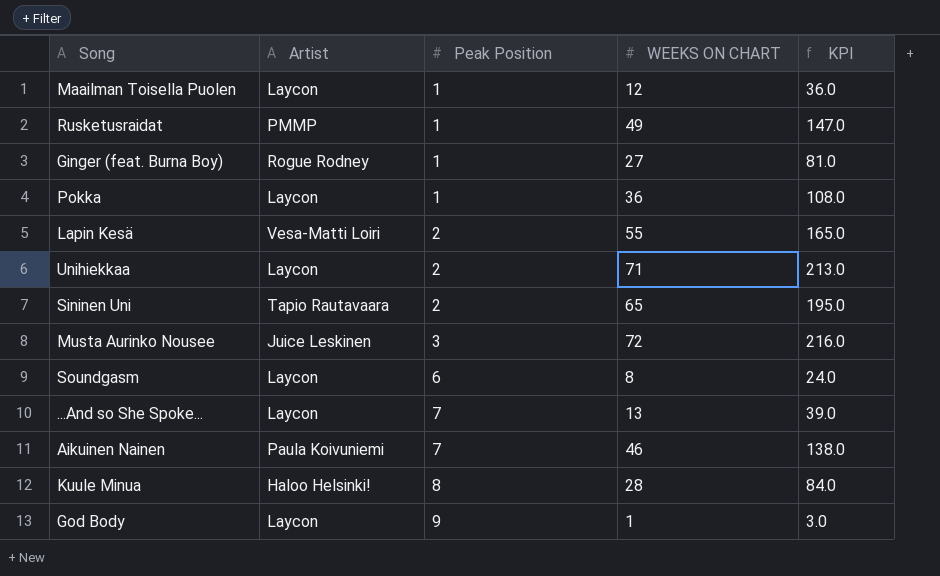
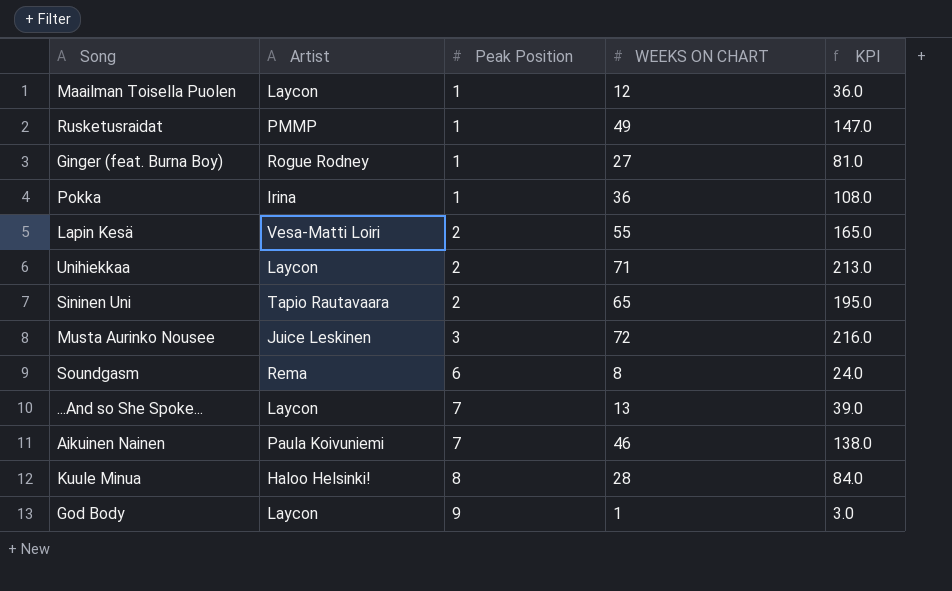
Pokka | Artist: Laycon -> Irina
Soundgasm | Artist: Laycon -> Rema

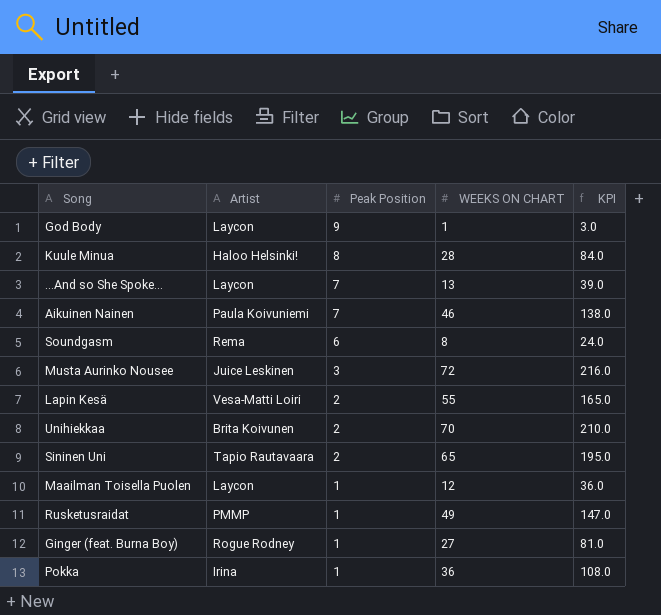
row order: Peak Position ascending -> Peak Position descending
Unihiekkaa | Artist: Laycon -> Brita Koivunen
Unihiekkaa | WEEKS ON CHART: 71 -> 70
Unihiekkaa | KPI: 213.0 -> 210.0

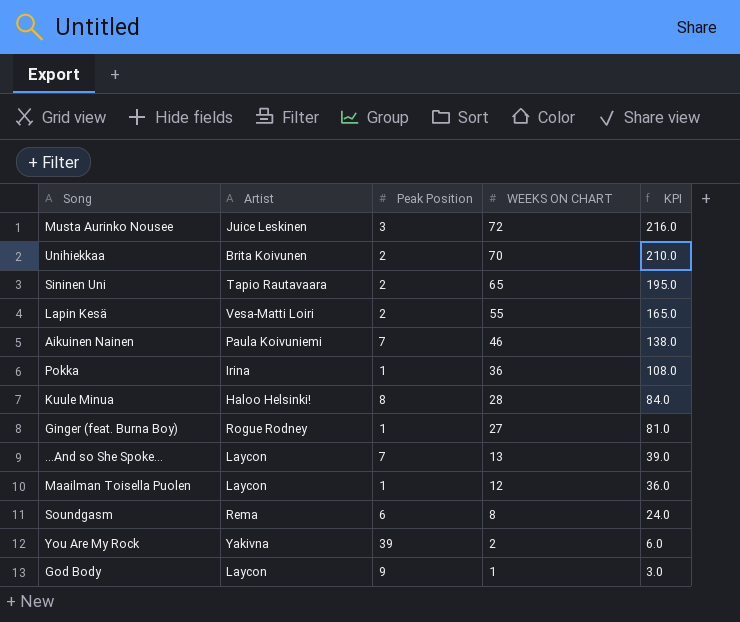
row order: Peak Position descending -> WEEKS ON CHART descending
row Rusketusraidat: PMMP | 1 | 49 | 147.0 -> none
row You Are My Rock: none -> Yakivna | 39 | 2 | 6.0

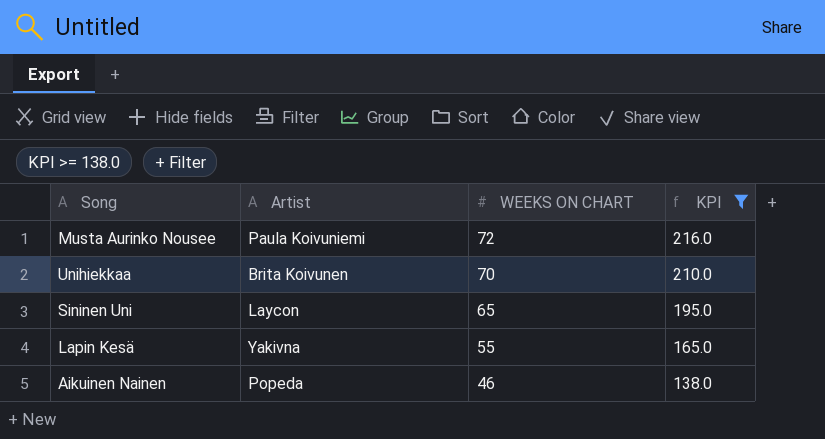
filter: none -> KPI >= 138.0
column Peak Position | position: 3 -> none
Musta Aurinko Nousee | Artist: Juice Leskinen -> Paula Koivuniemi
Sininen Uni | Artist: Tapio Rautavaara -> Laycon
Lapin Kesä | Artist: Vesa-Matti Loiri -> Yakivna
Aikuinen Nainen | Artist: Paula Koivuniemi -> Popeda

